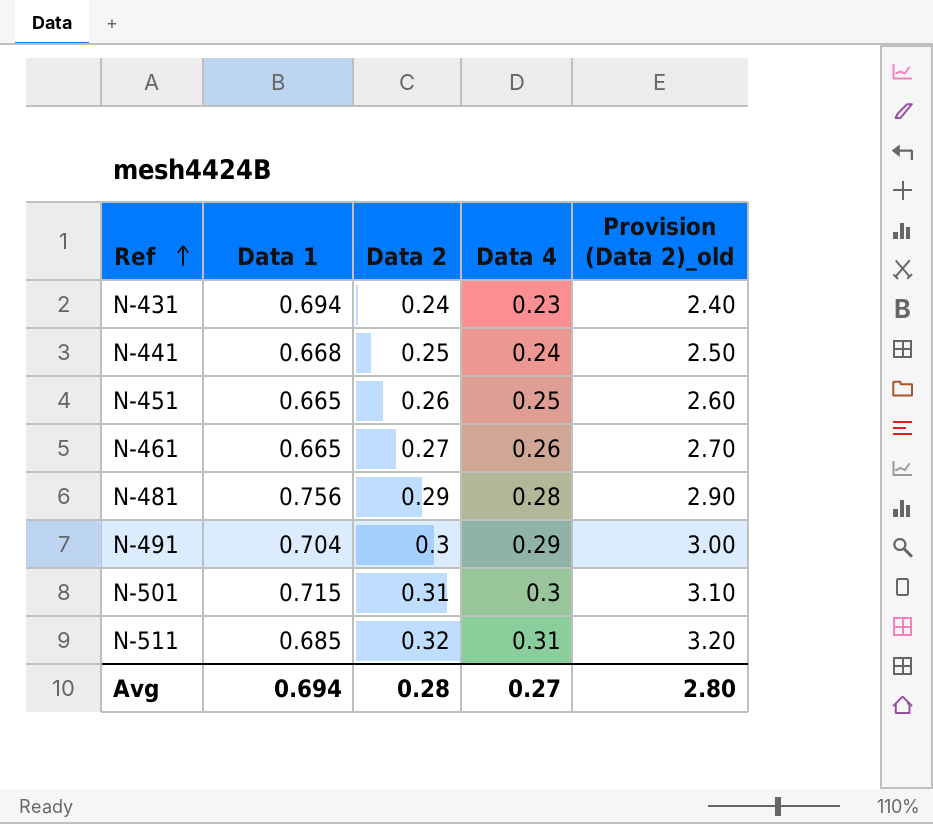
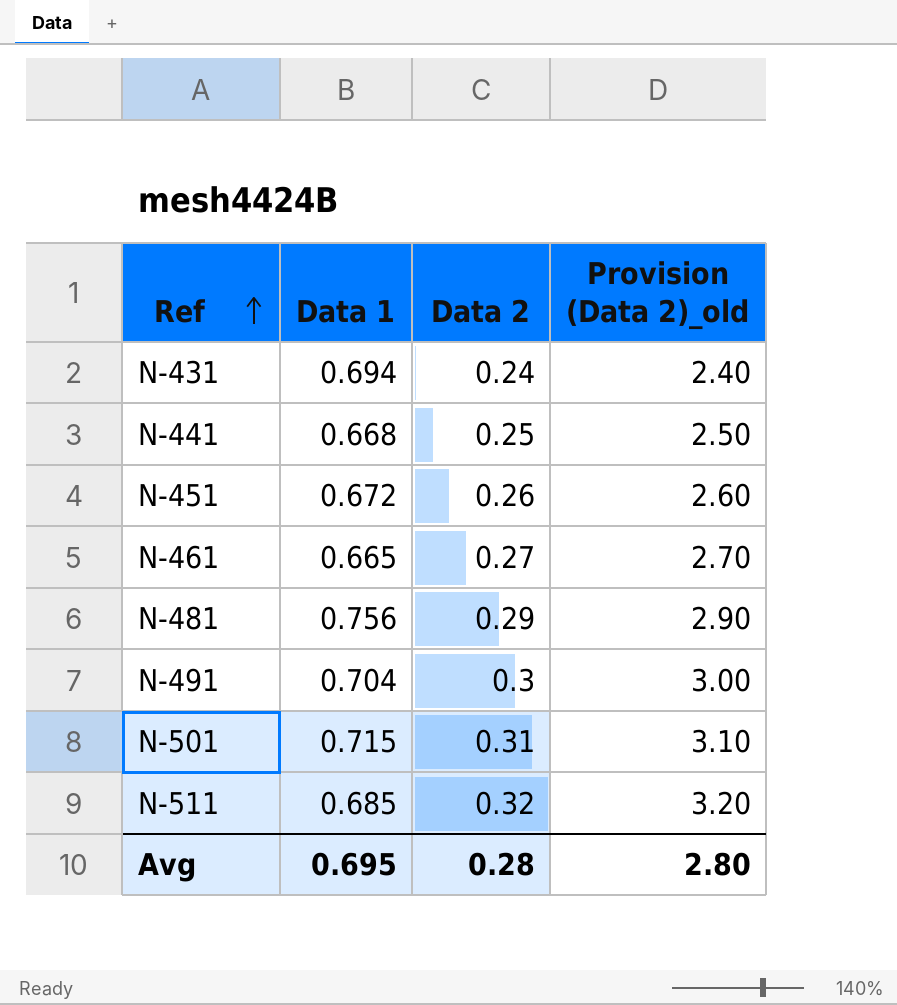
column Data 4 | position: 4 -> none
N-451 | Data 1: 0.665 -> 0.672
Avg | Data 1: 0.694 -> 0.695

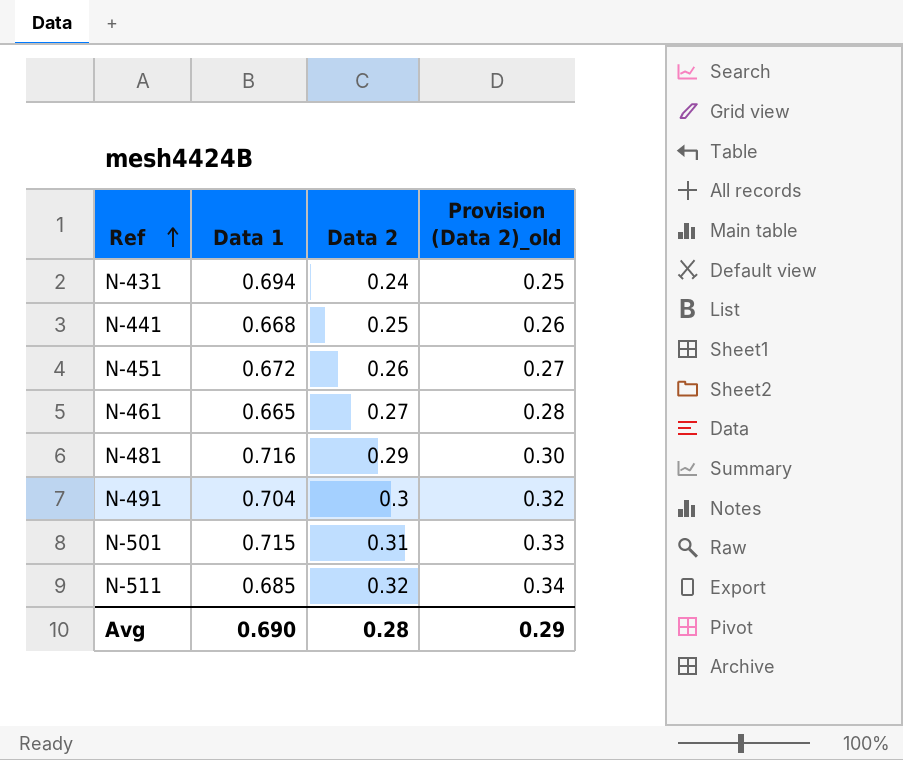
column Provision (Data 2)_old | formula: [Data 2] * 10 -> [Data 2] * 1.05
N-481 | Data 1: 0.756 -> 0.716
Avg | Data 1: 0.695 -> 0.690
Avg | Provision (Data 2)_old: 2.80 -> 0.29

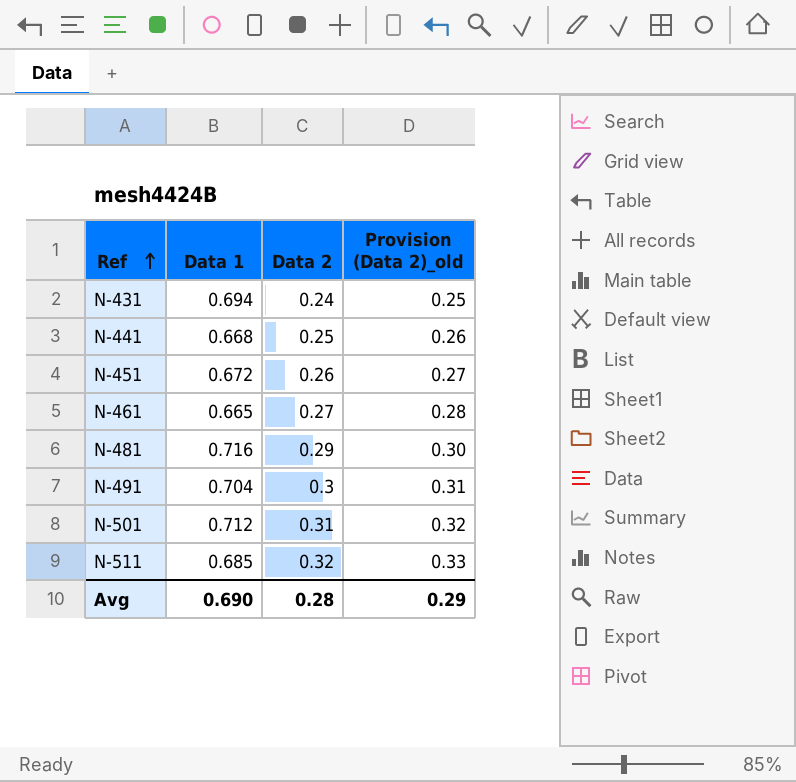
column Provision (Data 2)_old | formula: [Data 2] * 1.05 -> [Data 2] * 1.03
N-501 | Data 1: 0.715 -> 0.712

